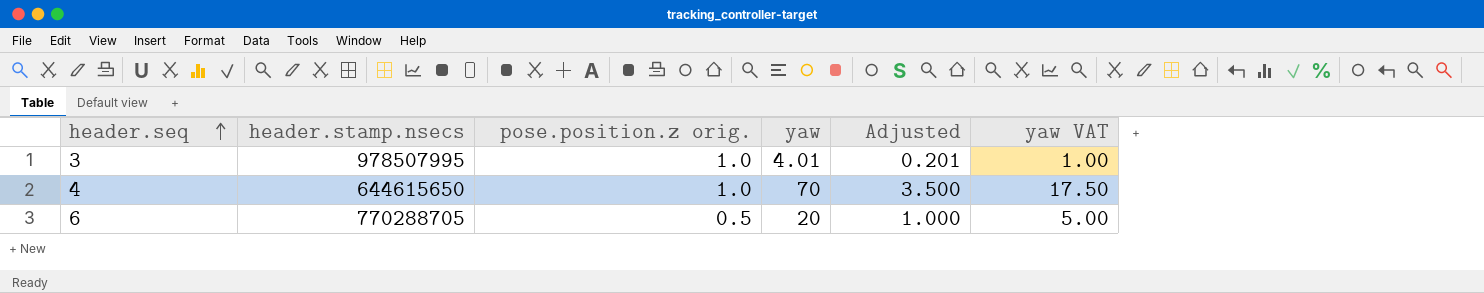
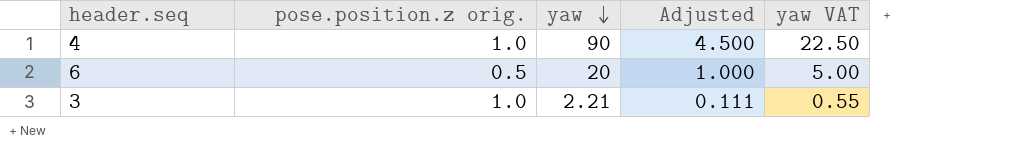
row order: header.seq ascending -> yaw descending
column header.stamp.nsecs | position: 2 -> none
4 | yaw: 70 -> 90
4 | Adjusted: 3.500 -> 4.500
4 | yaw VAT: 17.50 -> 22.50
3 | yaw: 4.01 -> 2.21
3 | Adjusted: 0.201 -> 0.111
3 | yaw VAT: 1.00 -> 0.55

